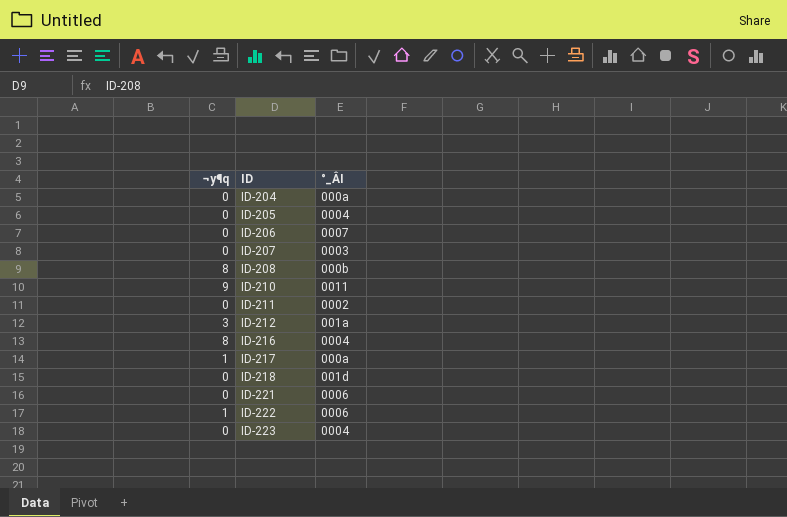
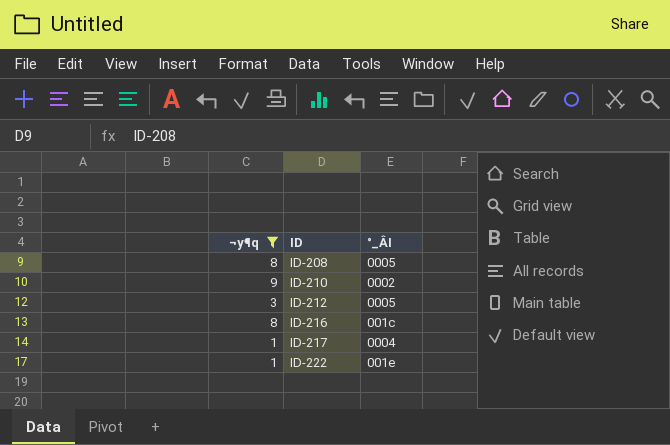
filter: none -> ¬y¶q != 0
ID-208 | °_ÂI: 000b -> 0005
ID-210 | °_ÂI: 0011 -> 0002
ID-212 | °_ÂI: 001a -> 0005
ID-216 | °_ÂI: 0004 -> 001c
ID-217 | °_ÂI: 000a -> 0004
ID-222 | °_ÂI: 0006 -> 001e

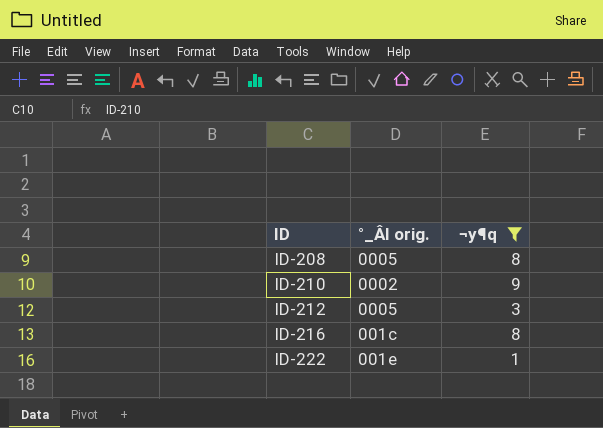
column name: °_ÂI -> °_ÂI orig.
column ¬y¶q | position: 1 -> 3
row ID-217: 1 | 0004 -> none

